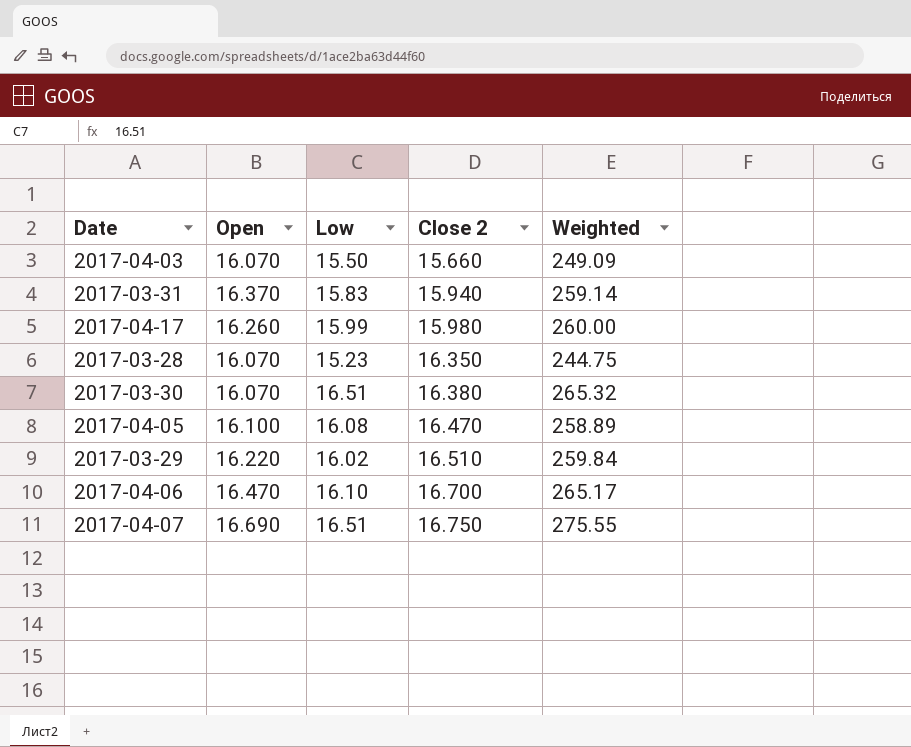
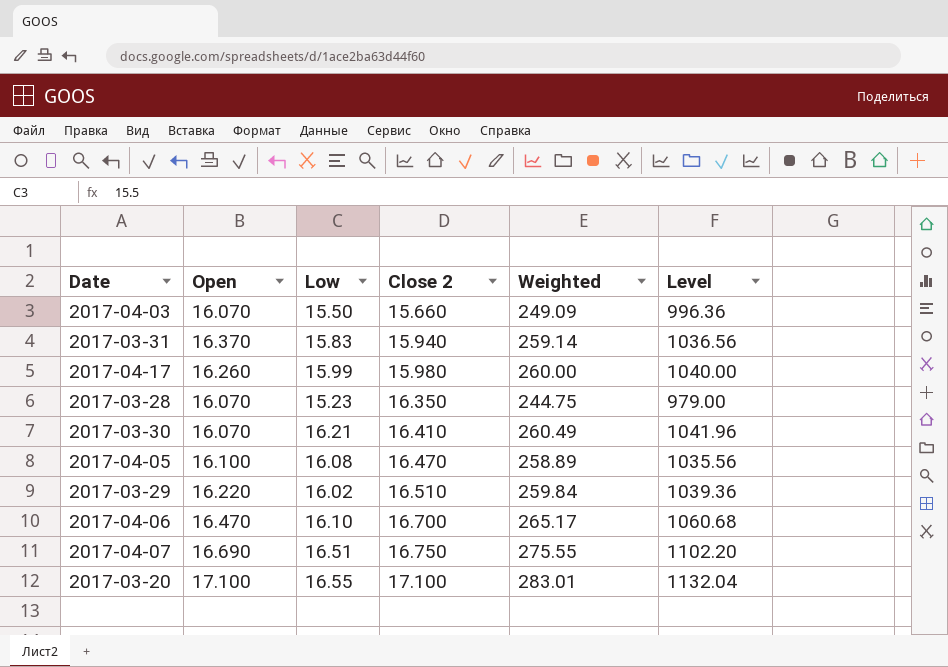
column Level | formula: none -> [Weighted] * 4
2017-03-30 | Low: 16.51 -> 16.21
2017-03-30 | Close 2: 16.380 -> 16.410
2017-03-30 | Weighted: 265.32 -> 260.49
row 2017-03-20: none -> 17.100 | 16.55 | 17.100 | 283.01 | 1132.04

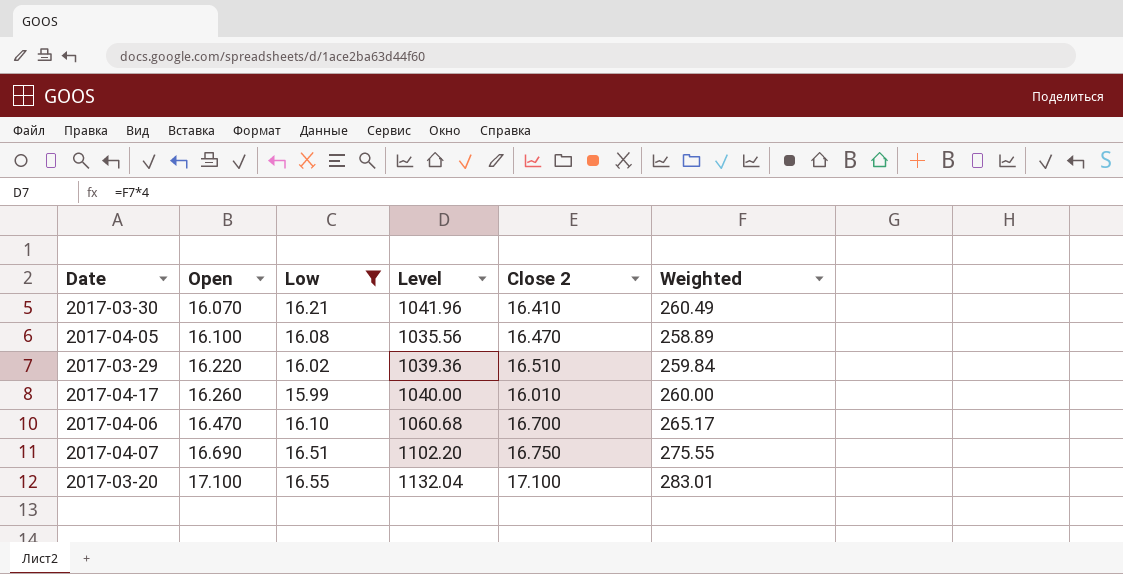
filter: none -> Low >= 15.99
row order: Close 2 ascending -> Open ascending
column Level | position: 6 -> 4
2017-04-17 | Close 2: 15.980 -> 16.010

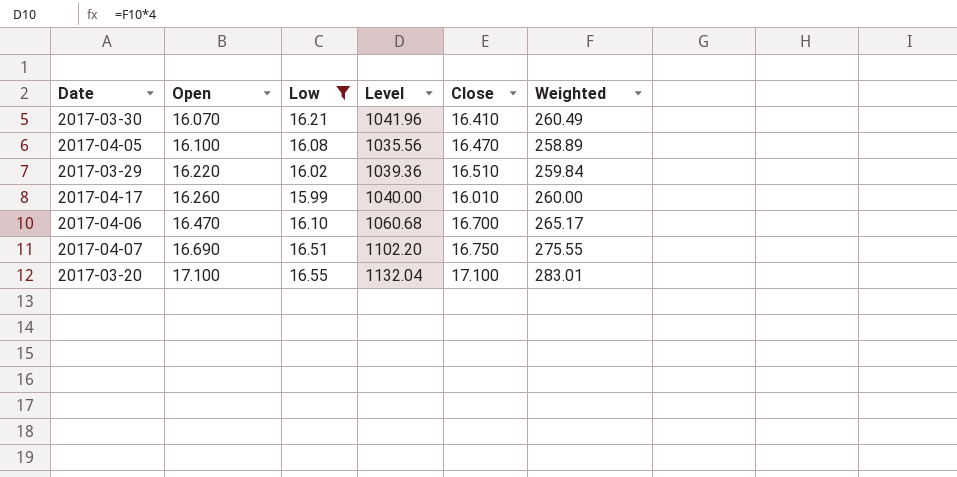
column name: Close 2 -> Close

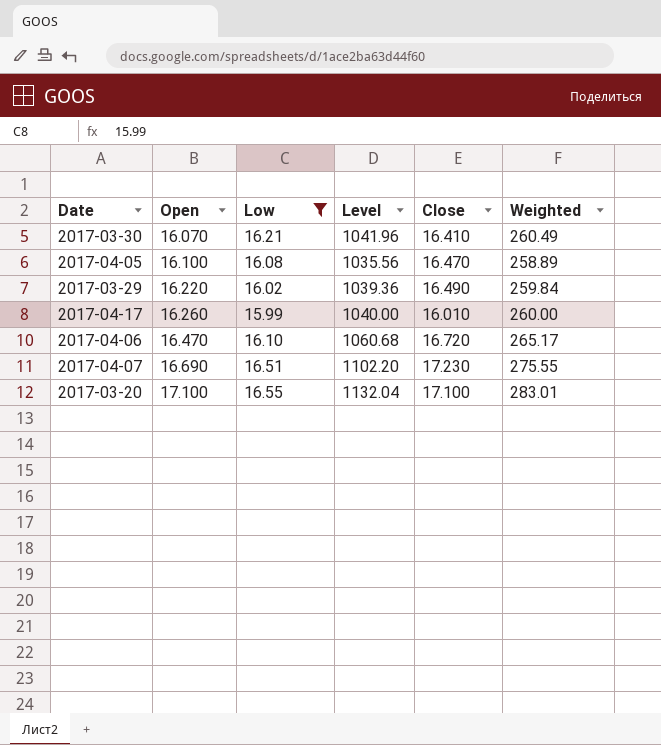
2017-03-29 | Close: 16.510 -> 16.490
2017-04-06 | Close: 16.700 -> 16.720
2017-04-07 | Close: 16.750 -> 17.230

